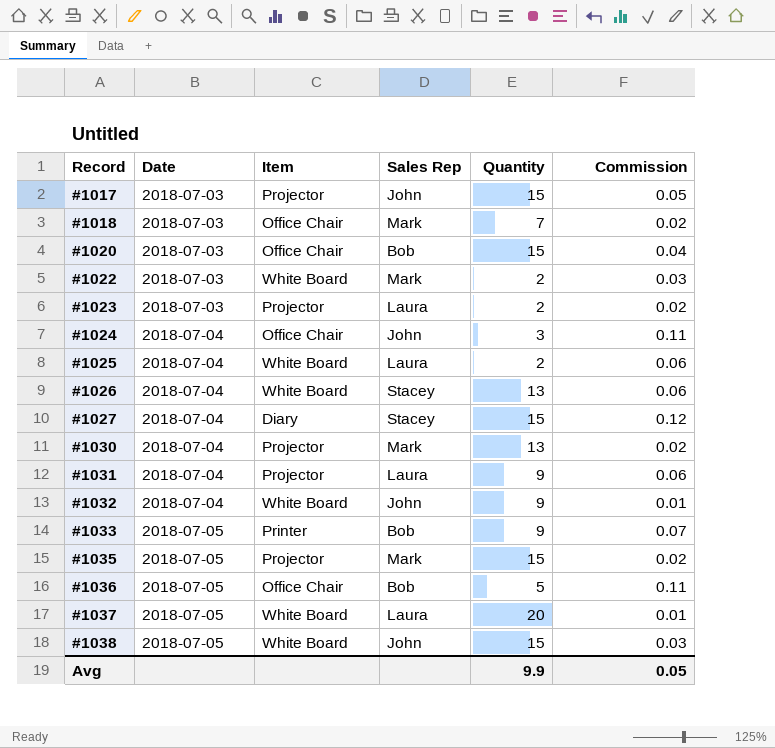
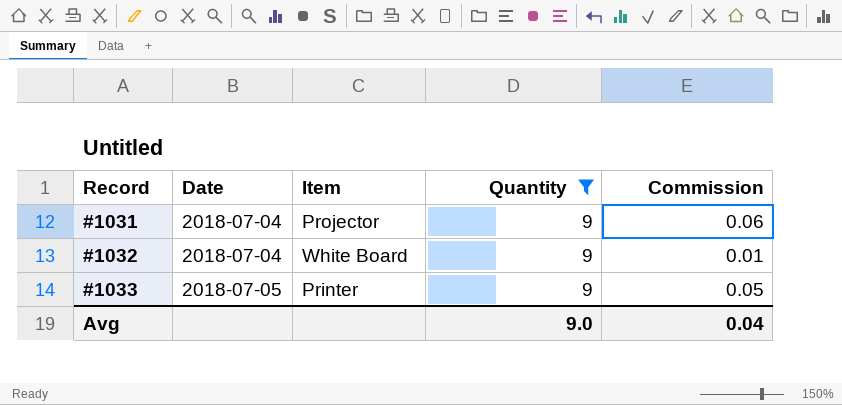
filter: none -> Quantity = 9
column Sales Rep | position: 4 -> none
#1033 | Commission: 0.07 -> 0.05
Avg | Quantity: 9.9 -> 9.0
Avg | Commission: 0.05 -> 0.04

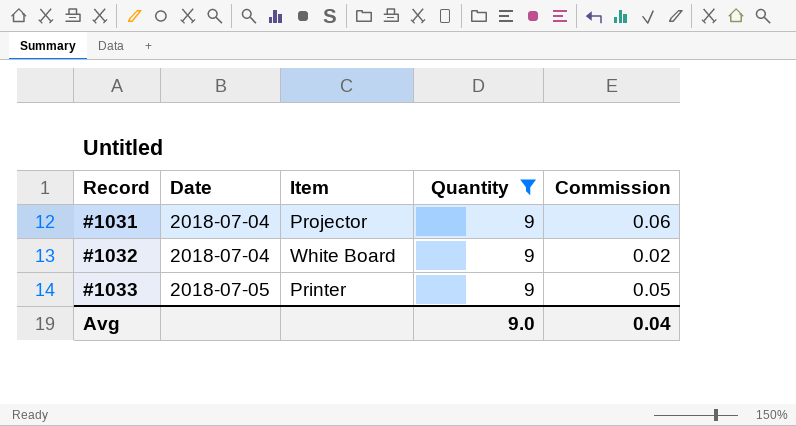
#1032 | Commission: 0.01 -> 0.02

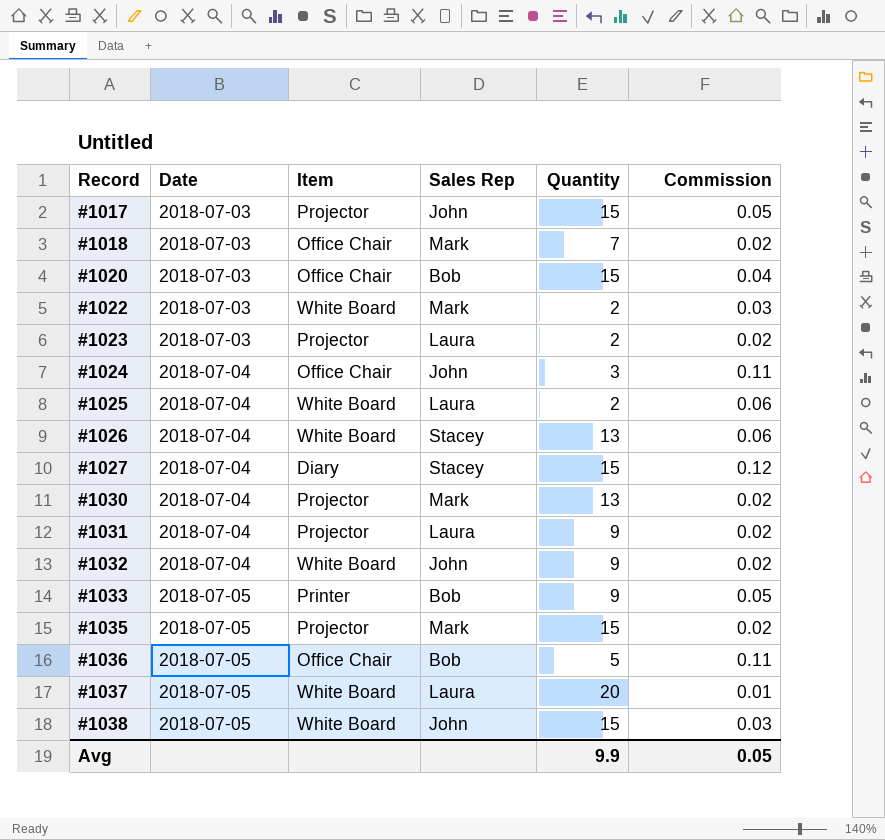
filter: Quantity = 9 -> none
column Sales Rep | position: none -> 4
#1031 | Commission: 0.06 -> 0.02
Avg | Quantity: 9.0 -> 9.9
Avg | Commission: 0.04 -> 0.05

